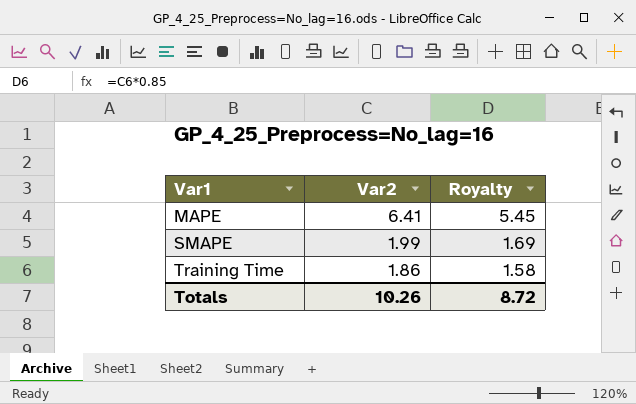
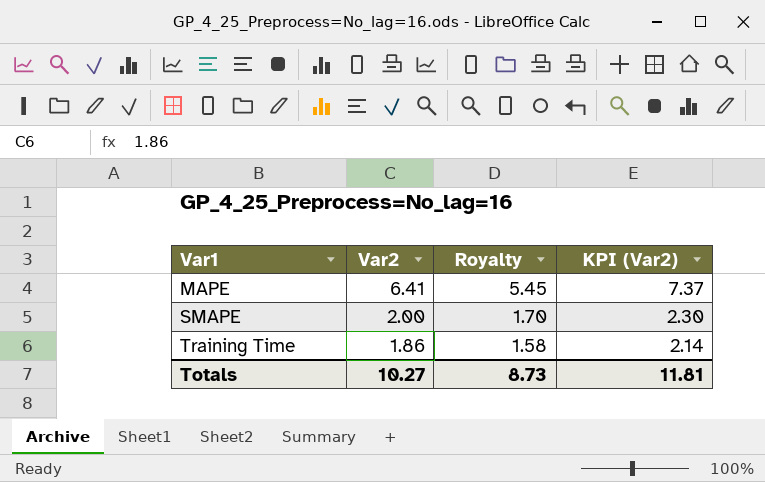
column KPI (Var2) | formula: none -> [Var2] * 1.15
SMAPE | Var2: 1.99 -> 2.00
SMAPE | Royalty: 1.69 -> 1.70
Totals | Var2: 10.26 -> 10.27
Totals | Royalty: 8.72 -> 8.73

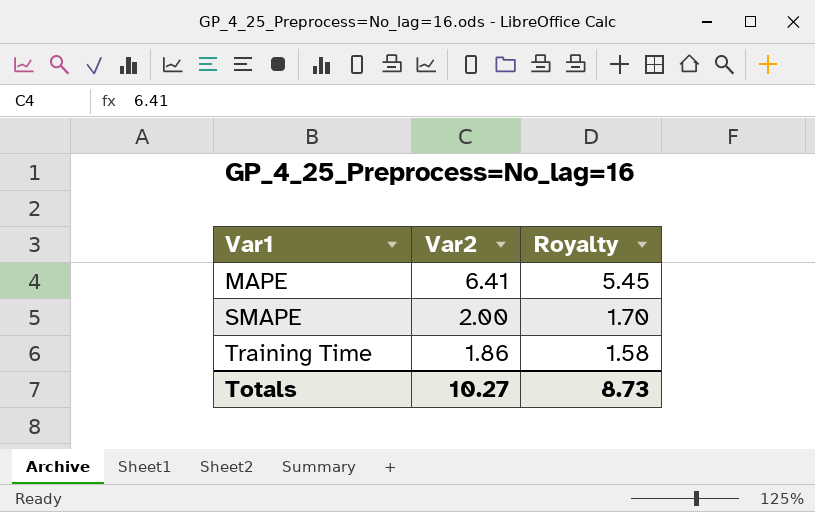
column KPI (Var2) | formula: [Var2] * 1.15 -> none

